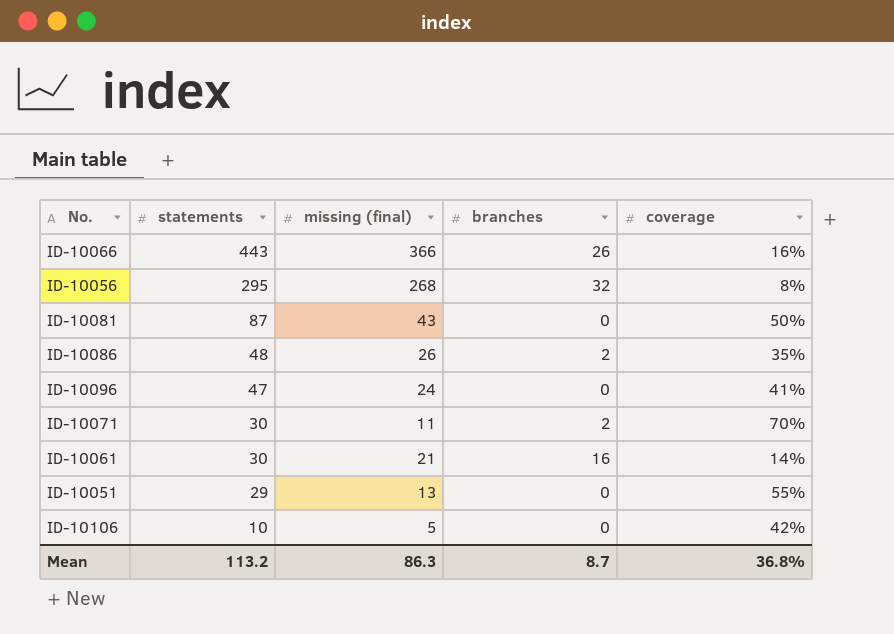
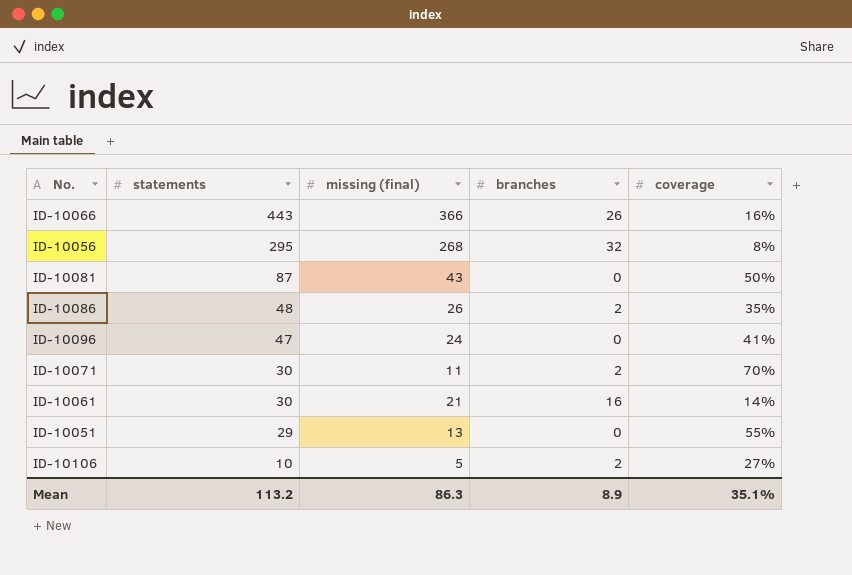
ID-10106 | branches: 0 -> 2
ID-10106 | coverage: 42% -> 27%
Mean | branches: 8.7 -> 8.9
Mean | coverage: 36.8% -> 35.1%

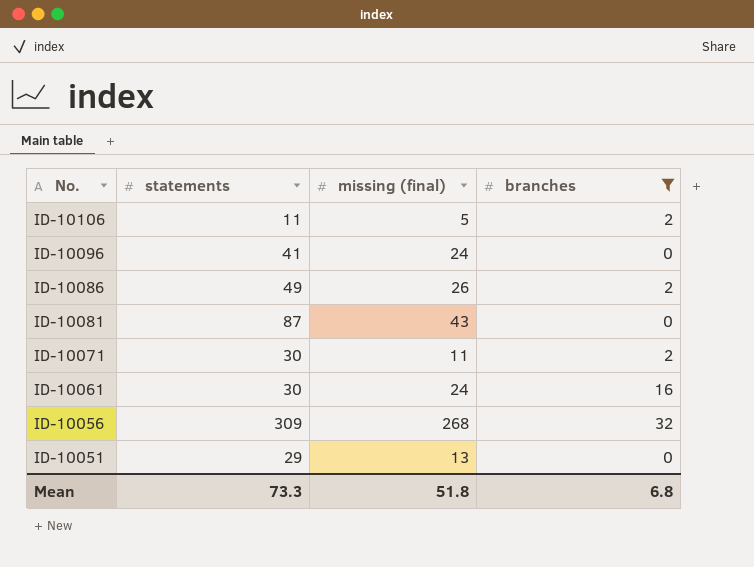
filter: none -> branches != 26
row order: statements descending -> No. descending
column coverage | position: 5 -> none
ID-10106 | statements: 10 -> 11
ID-10096 | statements: 47 -> 41
ID-10086 | statements: 48 -> 49
ID-10061 | missing (final): 21 -> 24
ID-10056 | statements: 295 -> 309
Mean | statements: 113.2 -> 73.3
Mean | missing (final): 86.3 -> 51.8
Mean | branches: 8.9 -> 6.8

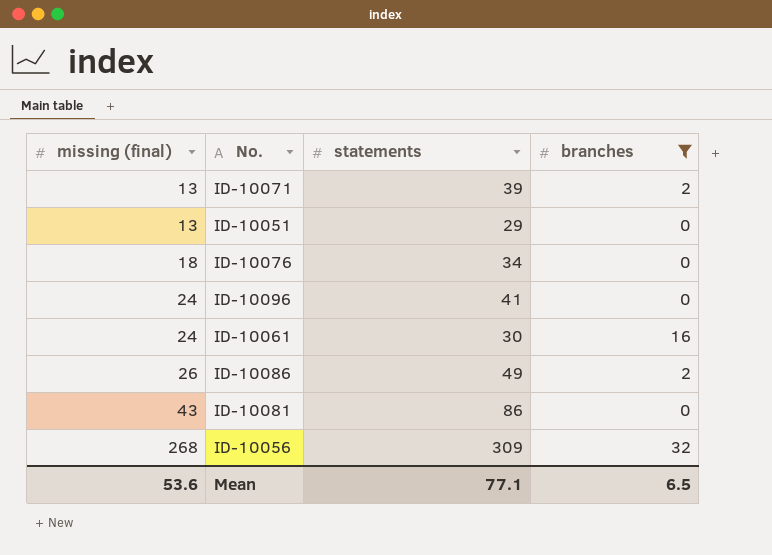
row order: No. descending -> missing (final) ascending
column missing (final) | position: 3 -> 1
row ID-10106: 11 | 5 | 2 -> none
ID-10071 | missing (final): 11 -> 13
ID-10071 | statements: 30 -> 39
row ID-10076: none -> 18 | 34 | 0
ID-10081 | statements: 87 -> 86
Mean | missing (final): 51.8 -> 53.6
Mean | statements: 73.3 -> 77.1
Mean | branches: 6.8 -> 6.5

